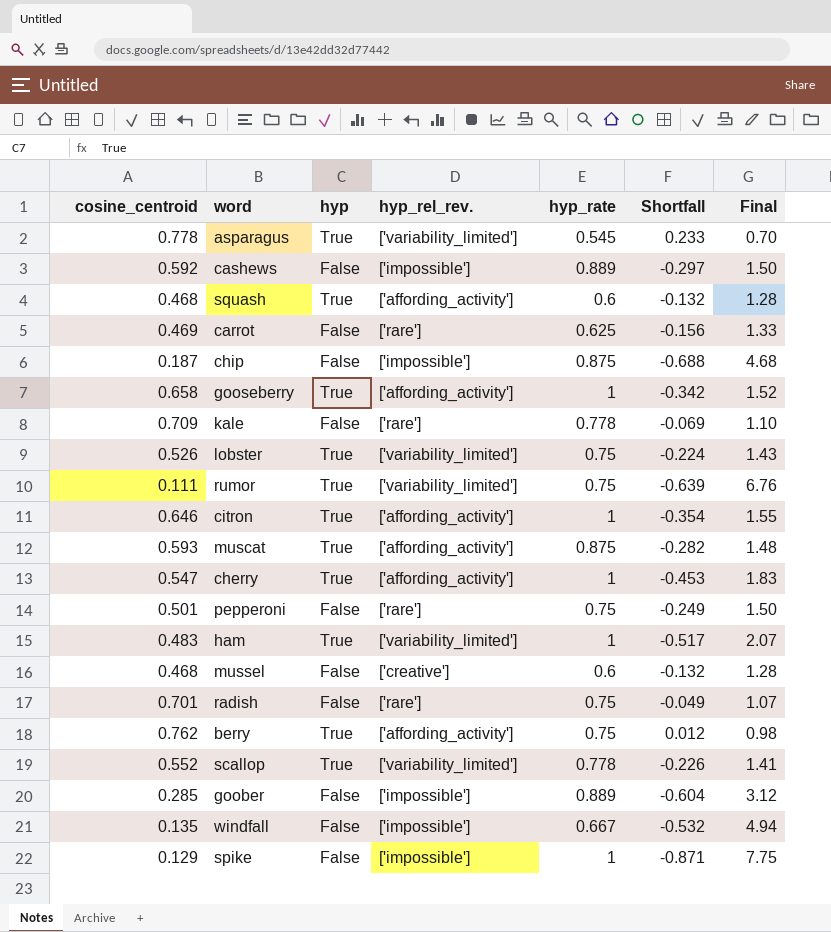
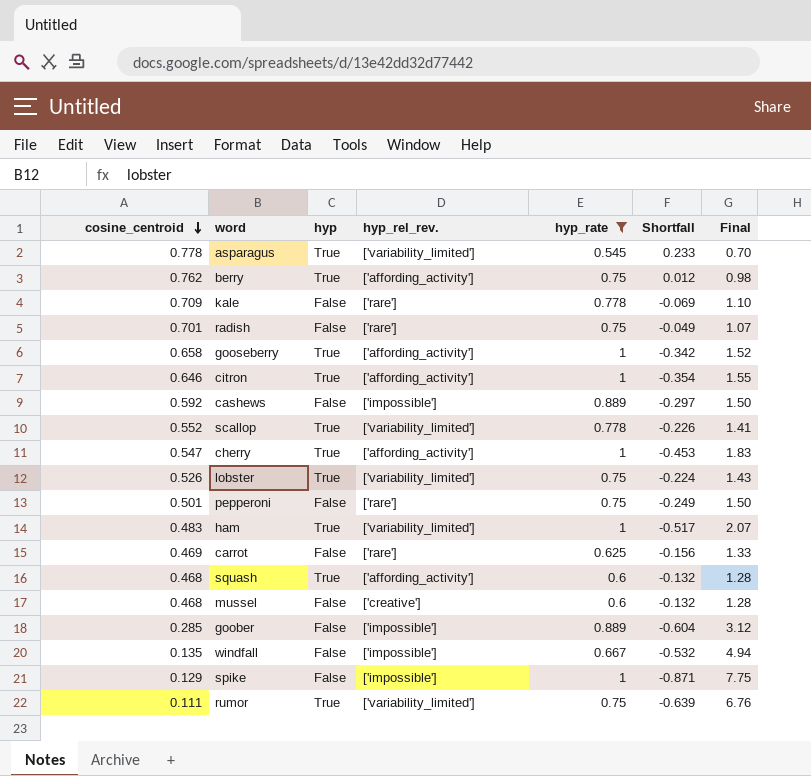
filter: none -> hyp_rate != 0.875
row order: none -> cosine_centroid descending

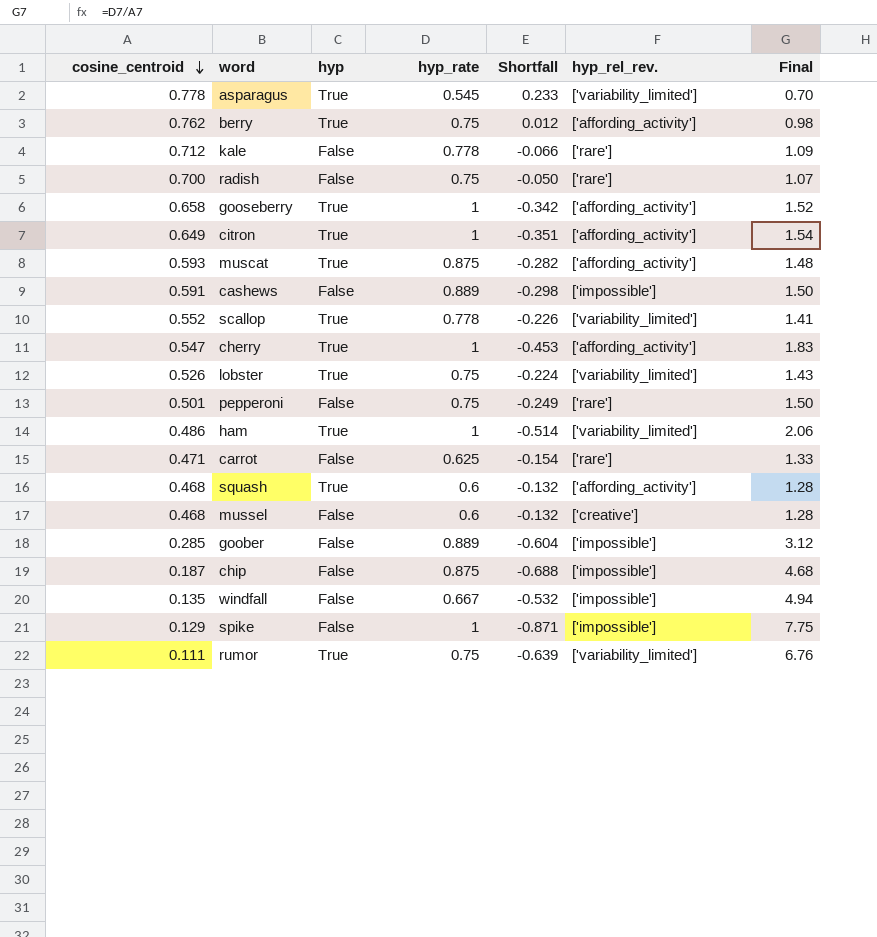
filter: hyp_rate != 0.875 -> none
column hyp_rel_rev. | position: 4 -> 6
kale | cosine_centroid: 0.709 -> 0.712
kale | Shortfall: -0.069 -> -0.066
kale | Final: 1.10 -> 1.09
radish | cosine_centroid: 0.701 -> 0.700
radish | Shortfall: -0.049 -> -0.050
citron | cosine_centroid: 0.646 -> 0.649
citron | Shortfall: -0.354 -> -0.351
citron | Final: 1.55 -> 1.54
cashews | cosine_centroid: 0.592 -> 0.591
cashews | Shortfall: -0.297 -> -0.298
ham | cosine_centroid: 0.483 -> 0.486
ham | Shortfall: -0.517 -> -0.514
ham | Final: 2.07 -> 2.06
carrot | cosine_centroid: 0.469 -> 0.471
carrot | Shortfall: -0.156 -> -0.154

